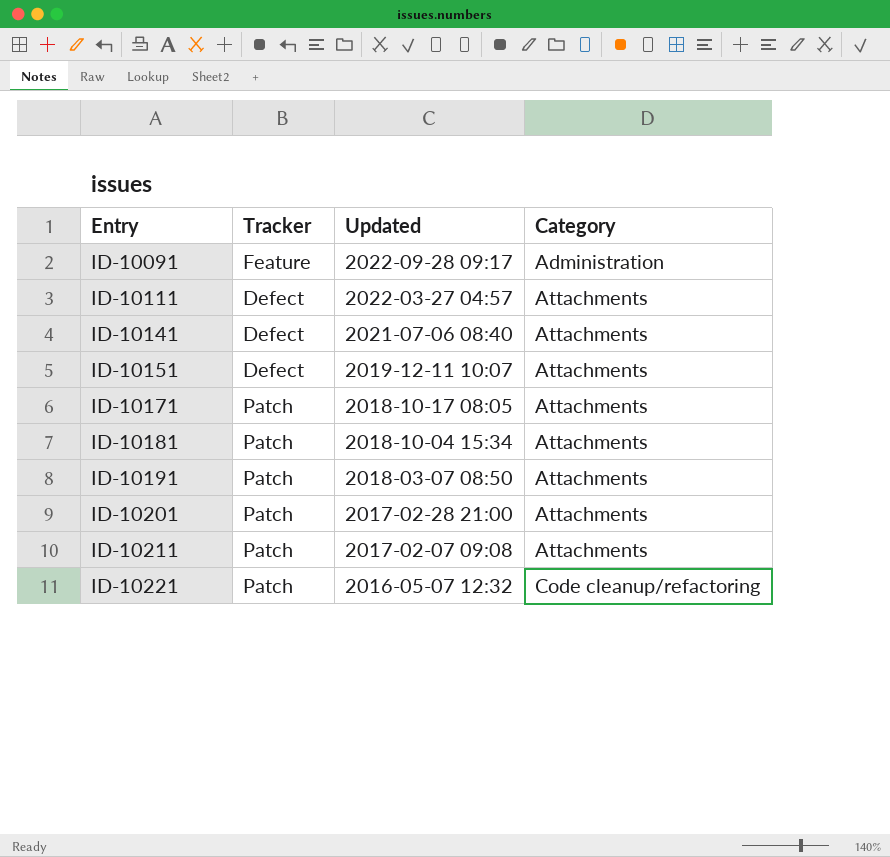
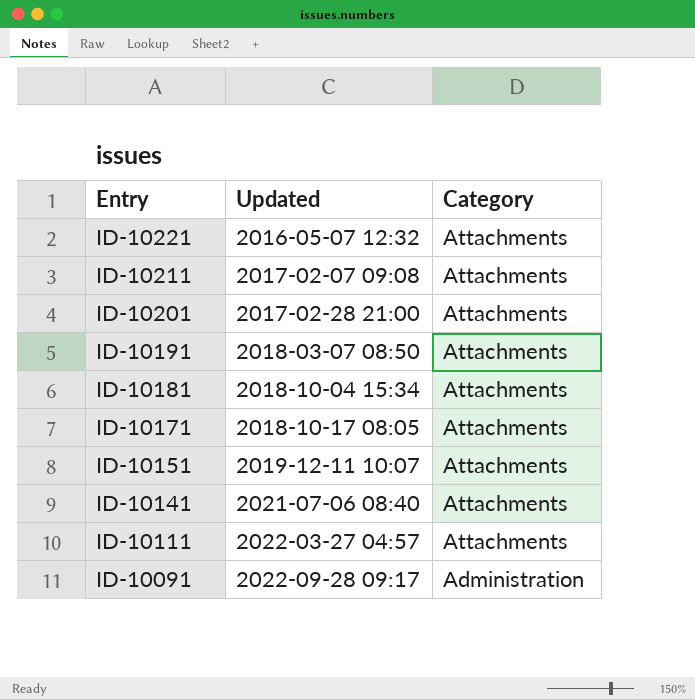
row order: Entry ascending -> Entry descending
column Tracker | position: 2 -> none
ID-10221 | Category: Code cleanup/refactoring -> Attachments

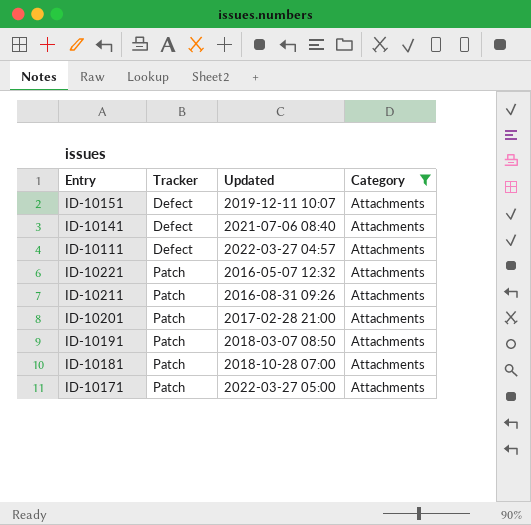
filter: none -> Category = Attachments
row order: Entry descending -> Tracker ascending
column Tracker | position: none -> 2
ID-10211 | Updated: 2017-02-07 09:08 -> 2016-08-31 09:26
ID-10181 | Updated: 2018-10-04 15:34 -> 2018-10-28 07:00
ID-10171 | Updated: 2018-10-17 08:05 -> 2022-03-27 05:00

